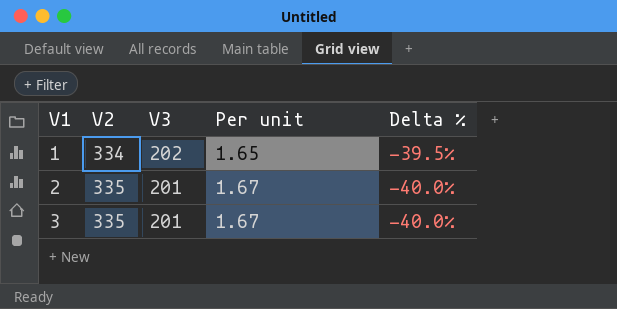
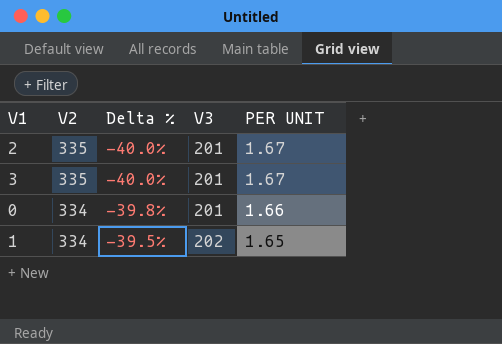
row order: V1 ascending -> V2 descending
column Delta % | position: 5 -> 3
column name: Per unit -> PER UNIT
row 0: none -> 334 | -39.8% | 201 | 1.66

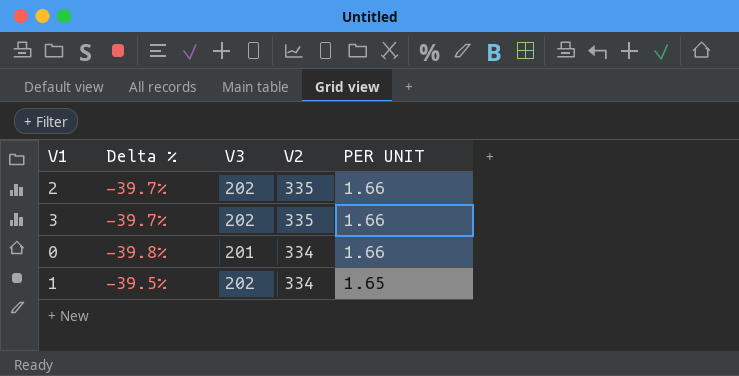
column V2 | position: 2 -> 4
2 | Delta %: -40.0% -> -39.7%
2 | V3: 201 -> 202
2 | PER UNIT: 1.67 -> 1.66
3 | Delta %: -40.0% -> -39.7%
3 | V3: 201 -> 202
3 | PER UNIT: 1.67 -> 1.66

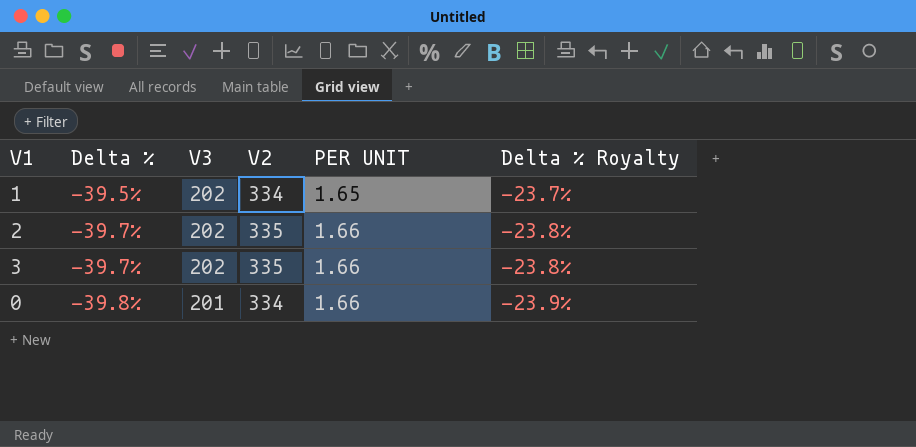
row order: V2 descending -> Delta % descending
column Delta % Royalty | formula: none -> [Delta %] * 0.6

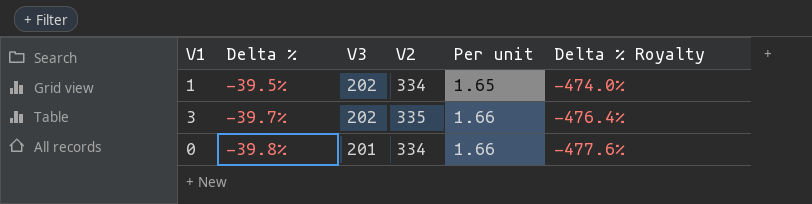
column name: PER UNIT -> Per unit
column Delta % Royalty | formula: [Delta %] * 0.6 -> [Delta %] * 12
row 2: -39.7% | 202 | 335 | 1.66 | -23.8% -> none

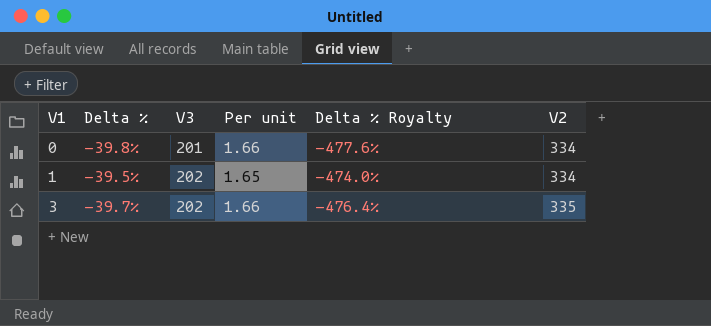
row order: Delta % descending -> V1 ascending
column V2 | position: 4 -> 6

